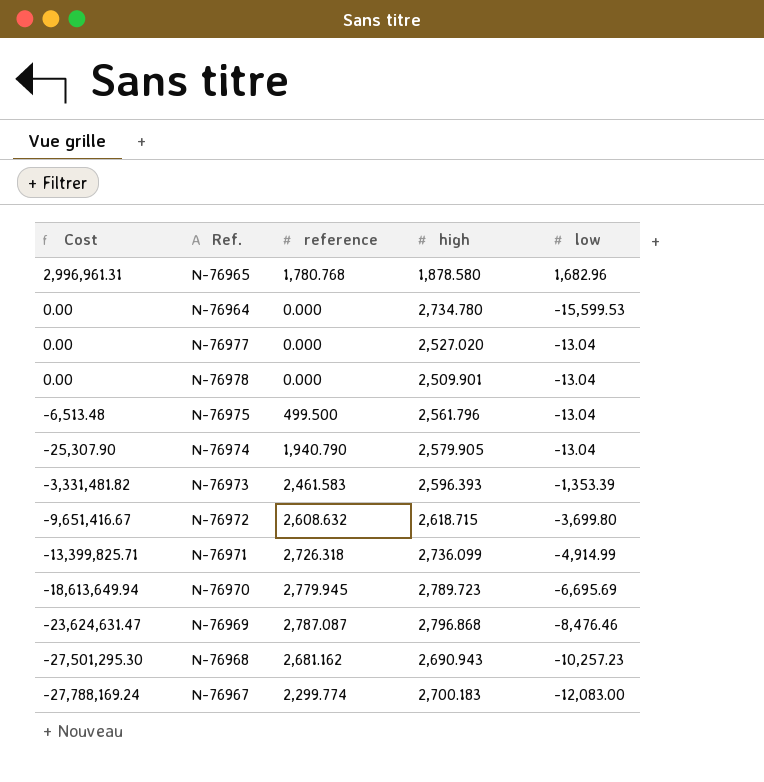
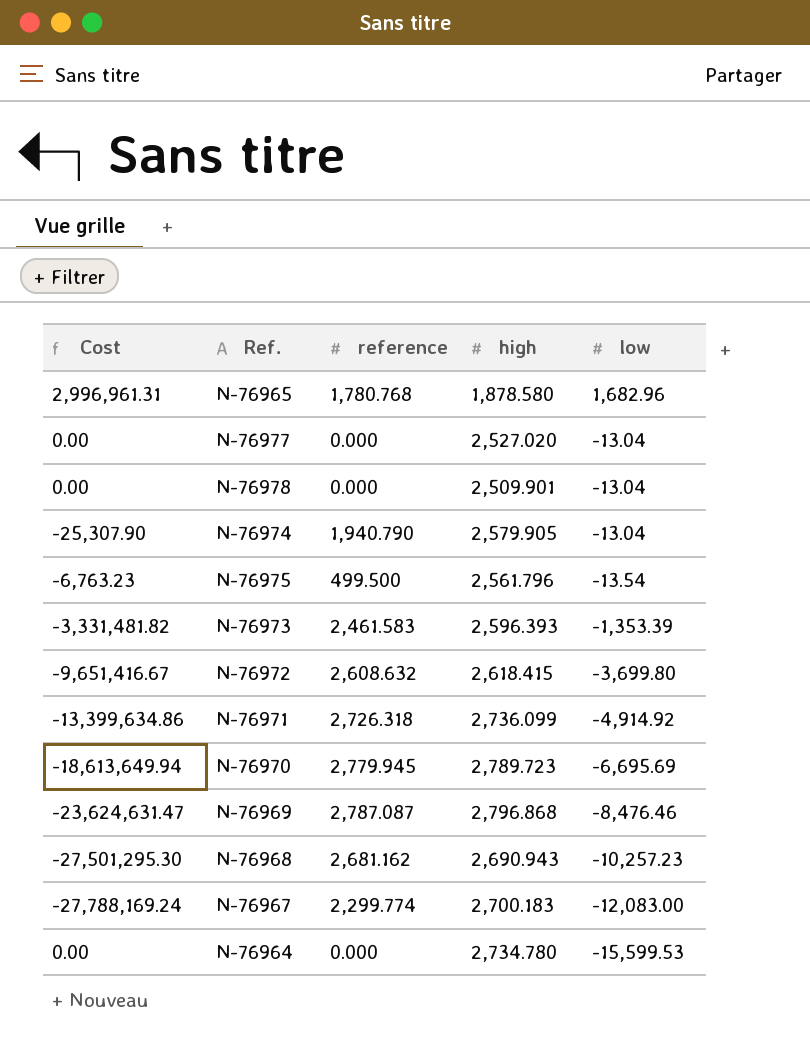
row order: Cost descending -> low descending
N-76975 | Cost: -6,513.48 -> -6,763.23
N-76975 | low: -13.04 -> -13.54
N-76972 | high: 2,618.715 -> 2,618.415
N-76971 | Cost: -13,399,825.71 -> -13,399,634.86
N-76971 | low: -4,914.99 -> -4,914.92

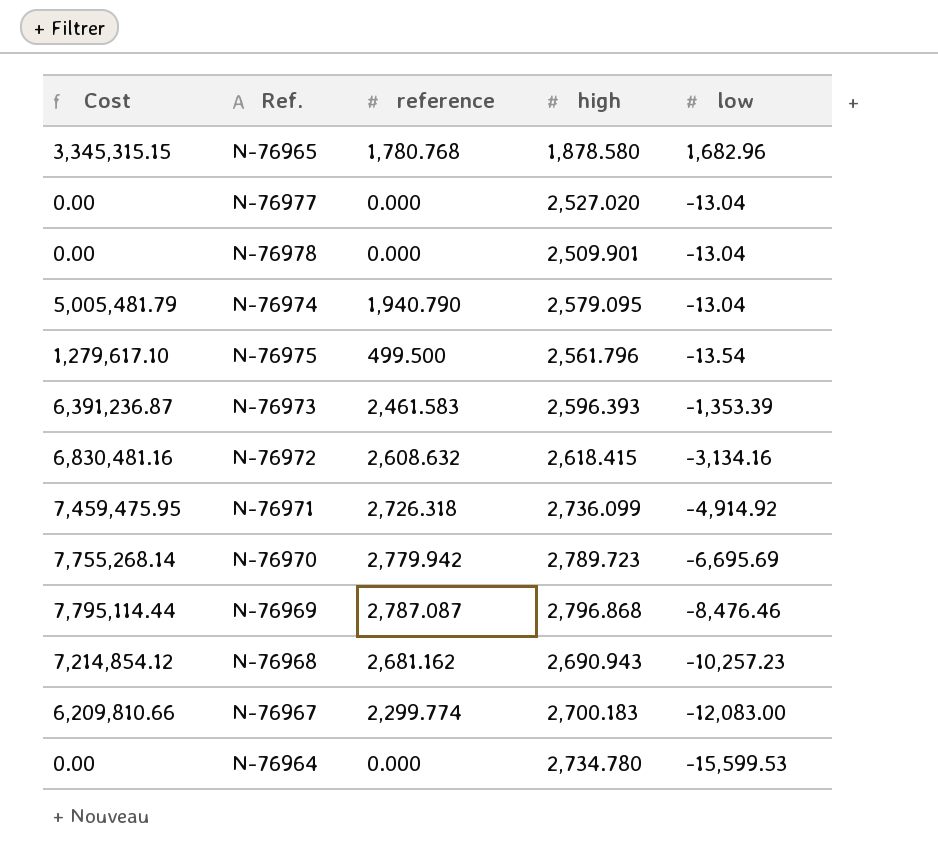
column Cost | formula: [reference] * [low] -> [reference] * [high]
N-76974 | high: 2,579.905 -> 2,579.095
N-76972 | low: -3,699.80 -> -3,134.16
N-76970 | reference: 2,779.945 -> 2,779.942

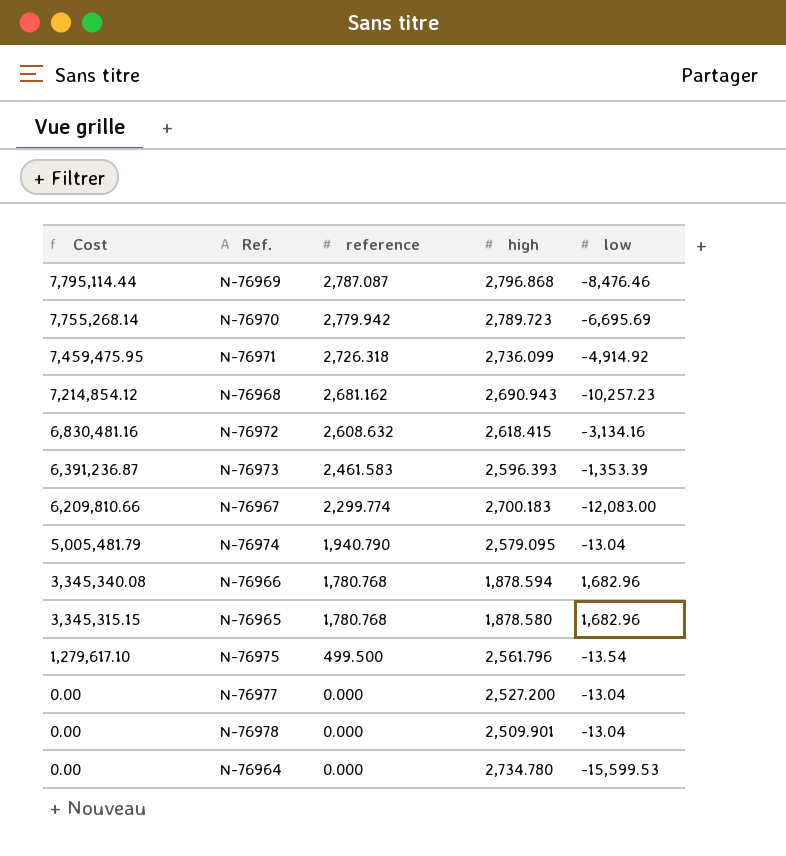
row order: low descending -> Cost descending
row N-76966: none -> 3,345,340.08 | 1,780.768 | 1,878.594 | 1,682.96
N-76977 | high: 2,527.020 -> 2,527.200

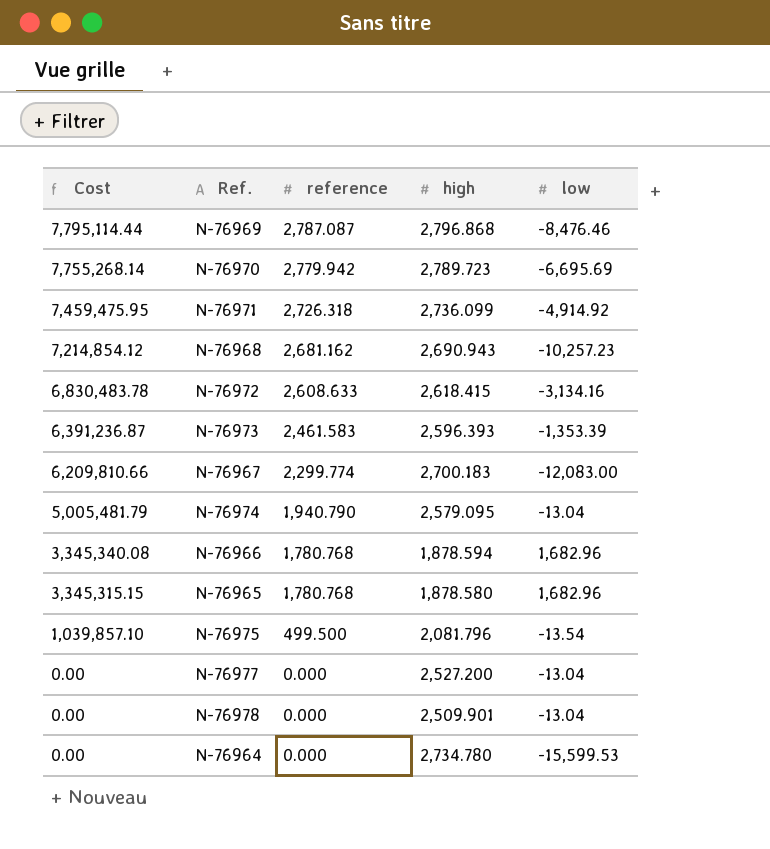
N-76972 | Cost: 6,830,481.16 -> 6,830,483.78
N-76972 | reference: 2,608.632 -> 2,608.633
N-76975 | Cost: 1,279,617.10 -> 1,039,857.10
N-76975 | high: 2,561.796 -> 2,081.796

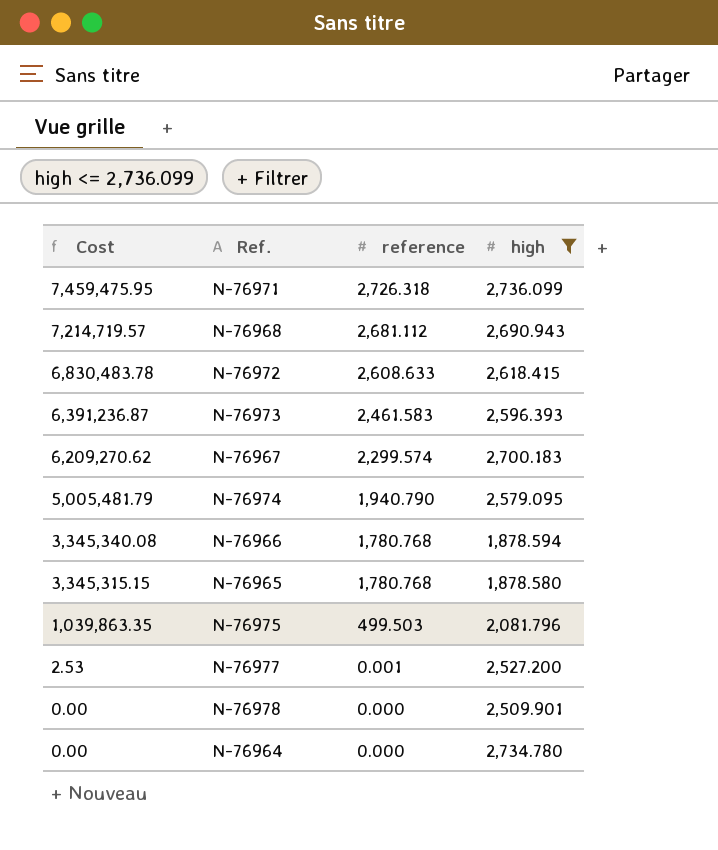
filter: none -> high <= 2,736.099
column low | position: 5 -> none
N-76968 | Cost: 7,214,854.12 -> 7,214,719.57
N-76968 | reference: 2,681.162 -> 2,681.112
N-76967 | Cost: 6,209,810.66 -> 6,209,270.62
N-76967 | reference: 2,299.774 -> 2,299.574
N-76975 | Cost: 1,039,857.10 -> 1,039,863.35
N-76975 | reference: 499.500 -> 499.503
N-76977 | Cost: 0.00 -> 2.53
N-76977 | reference: 0.000 -> 0.001

